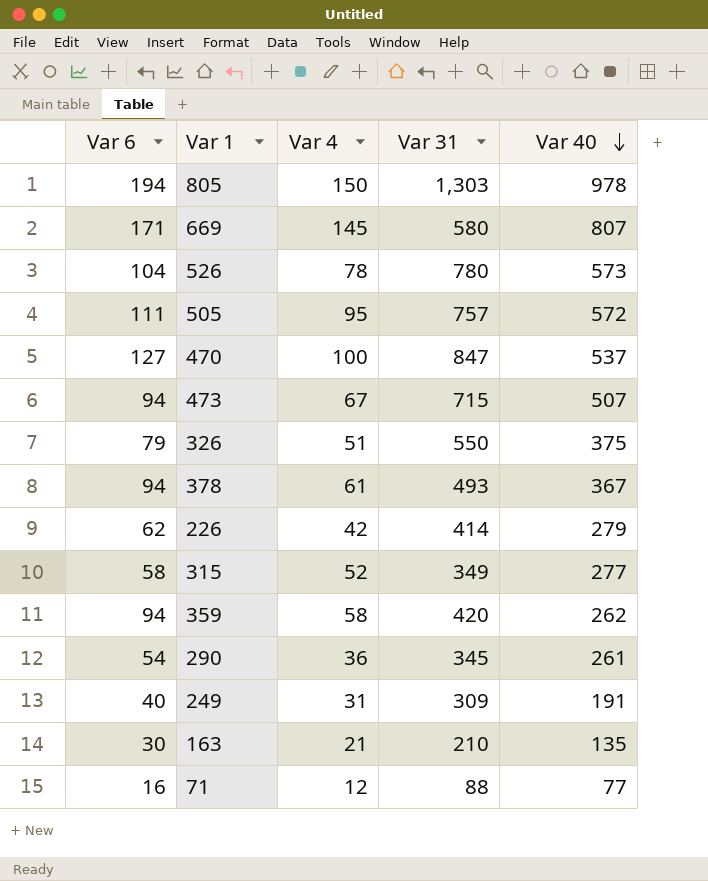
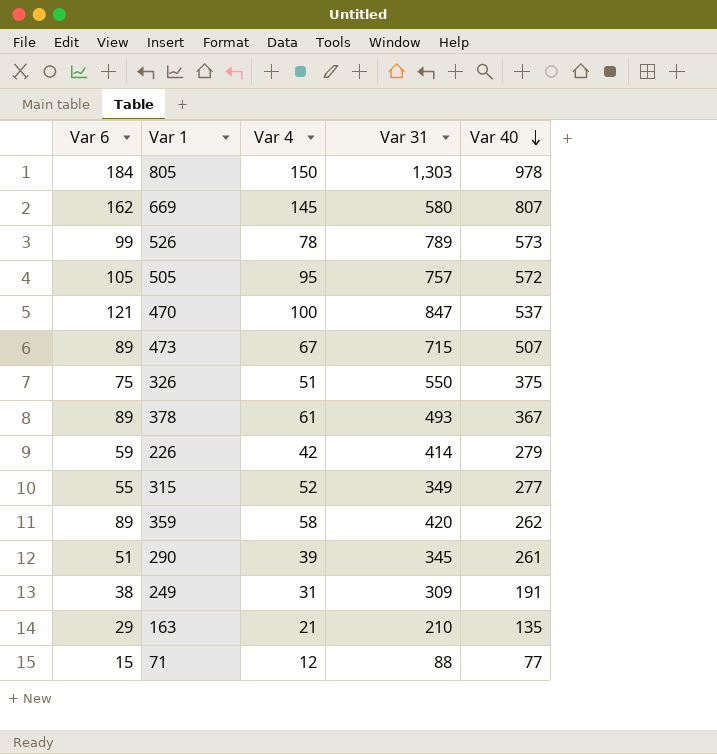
805 | Var 6: 194 -> 184
669 | Var 6: 171 -> 162
526 | Var 6: 104 -> 99
526 | Var 31: 780 -> 789
505 | Var 6: 111 -> 105
470 | Var 6: 127 -> 121
473 | Var 6: 94 -> 89
326 | Var 6: 79 -> 75
378 | Var 6: 94 -> 89
226 | Var 6: 62 -> 59
315 | Var 6: 58 -> 55
359 | Var 6: 94 -> 89
290 | Var 6: 54 -> 51
290 | Var 4: 36 -> 39
249 | Var 6: 40 -> 38
163 | Var 6: 30 -> 29
71 | Var 6: 16 -> 15

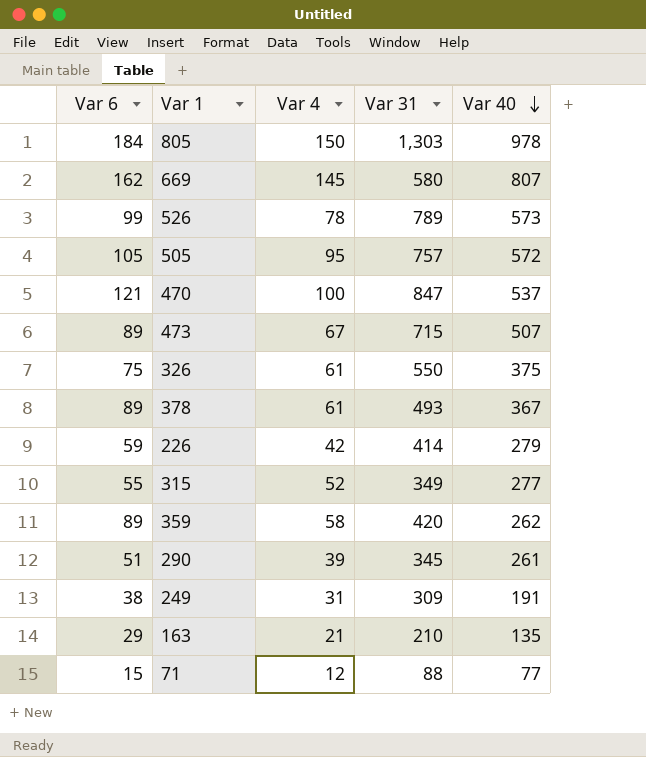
326 | Var 4: 51 -> 61

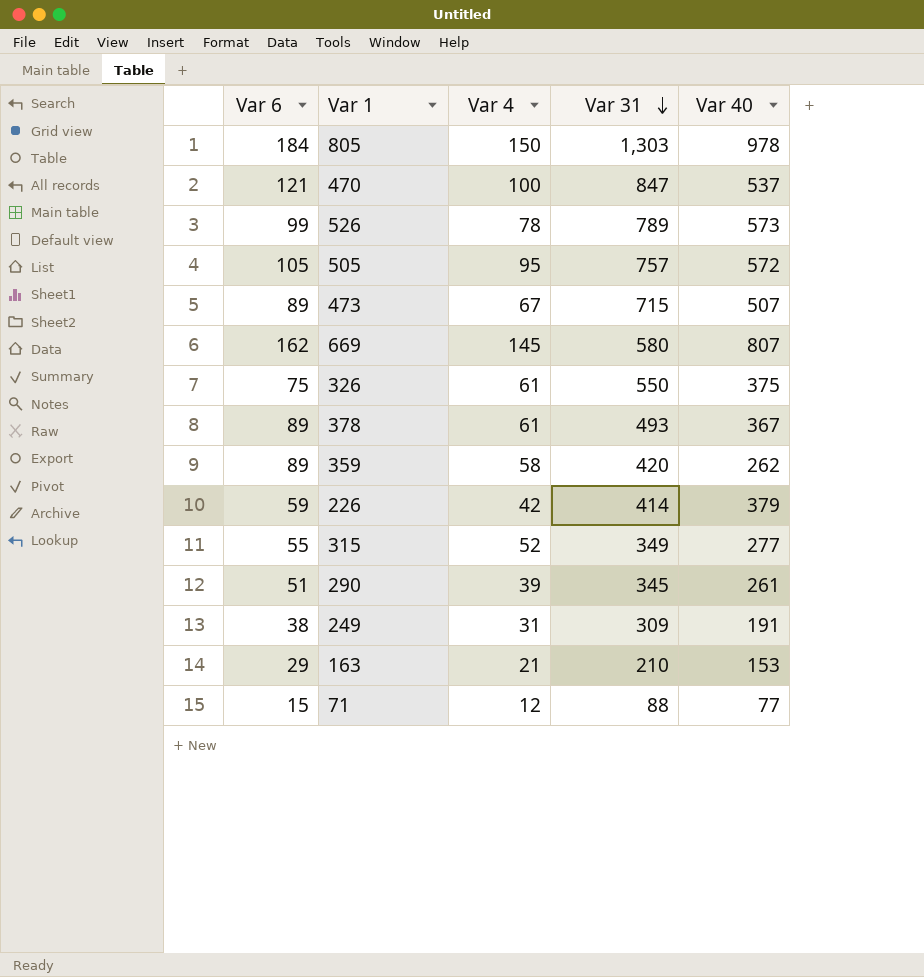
row order: Var 40 descending -> Var 31 descending
226 | Var 40: 279 -> 379
163 | Var 40: 135 -> 153

